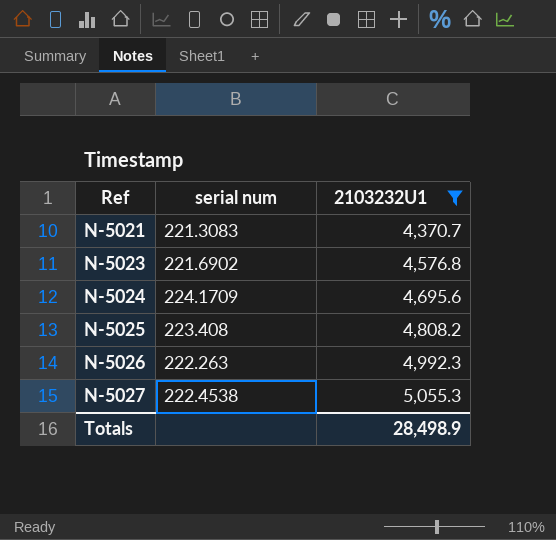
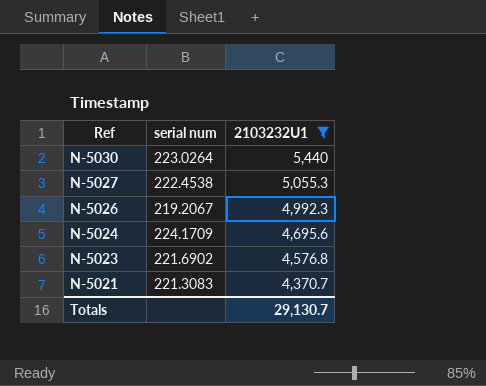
row order: Ref ascending -> Ref descending
row N-5025: 223.408 | 4,808.2 -> none
row N-5030: none -> 223.0264 | 5,440
N-5026 | serial num: 222.263 -> 219.2067
Totals | 2103232U1: 28,498.9 -> 29,130.7

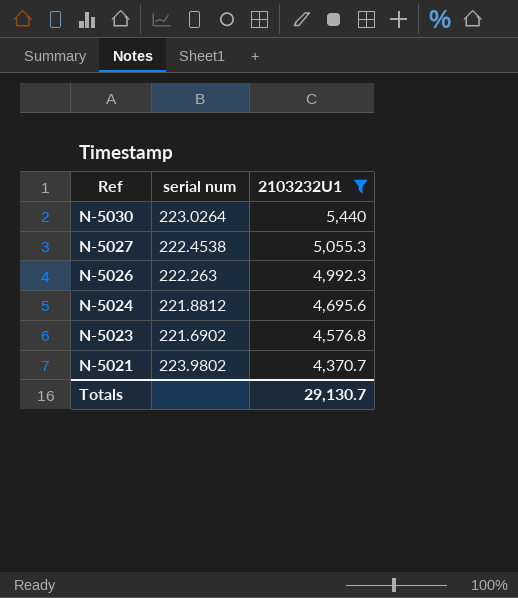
N-5026 | serial num: 219.2067 -> 222.263
N-5024 | serial num: 224.1709 -> 221.8812
N-5021 | serial num: 221.3083 -> 223.9802

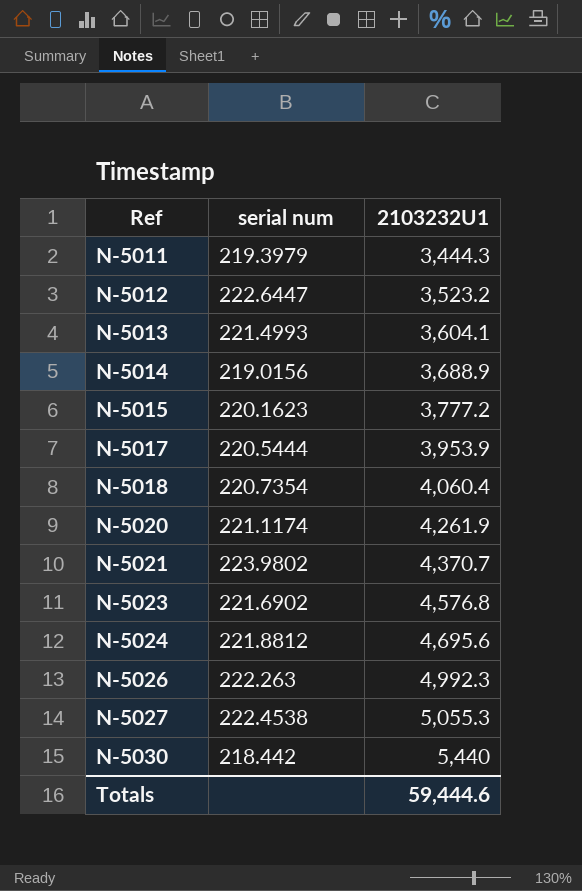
filter: 2103232U1 >= 4,370.7 -> none
row order: Ref descending -> Ref ascending
N-5030 | serial num: 223.0264 -> 218.442
Totals | 2103232U1: 29,130.7 -> 59,444.6

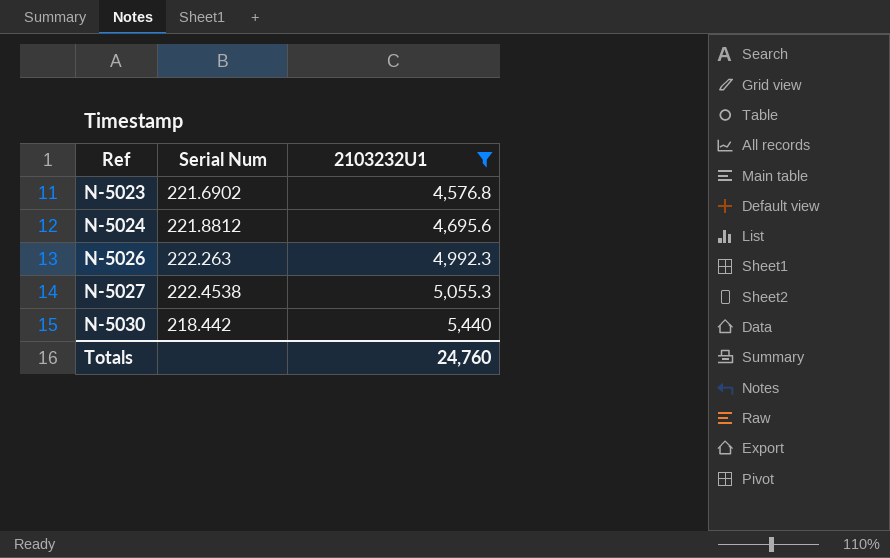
filter: none -> 2103232U1 >= 4,576.8
column name: serial num -> Serial Num
Totals | 2103232U1: 59,444.6 -> 24,760

